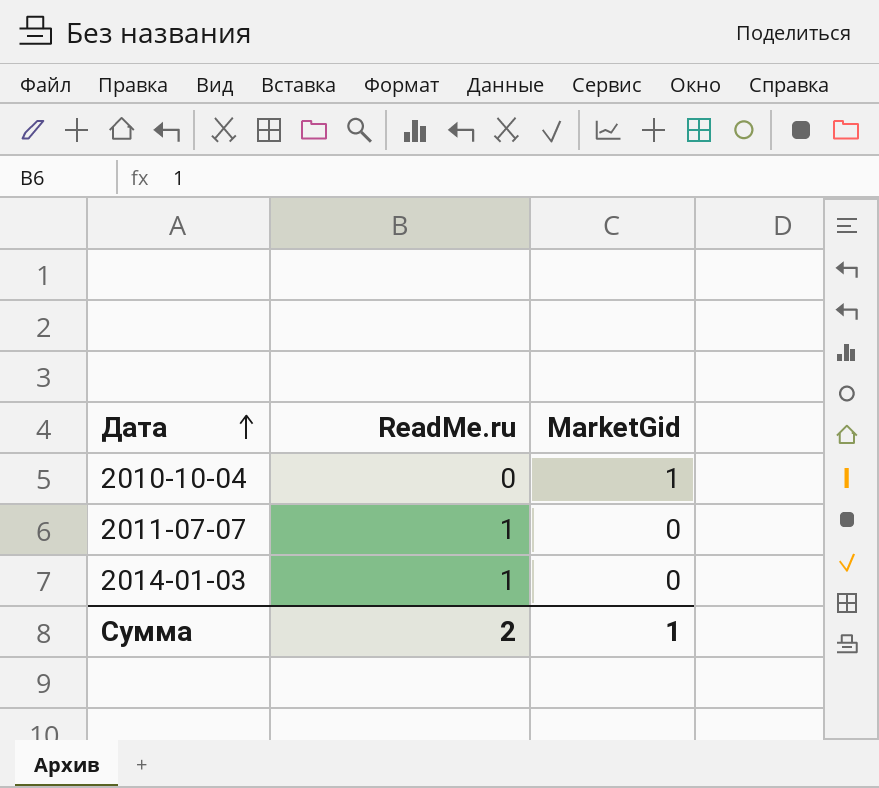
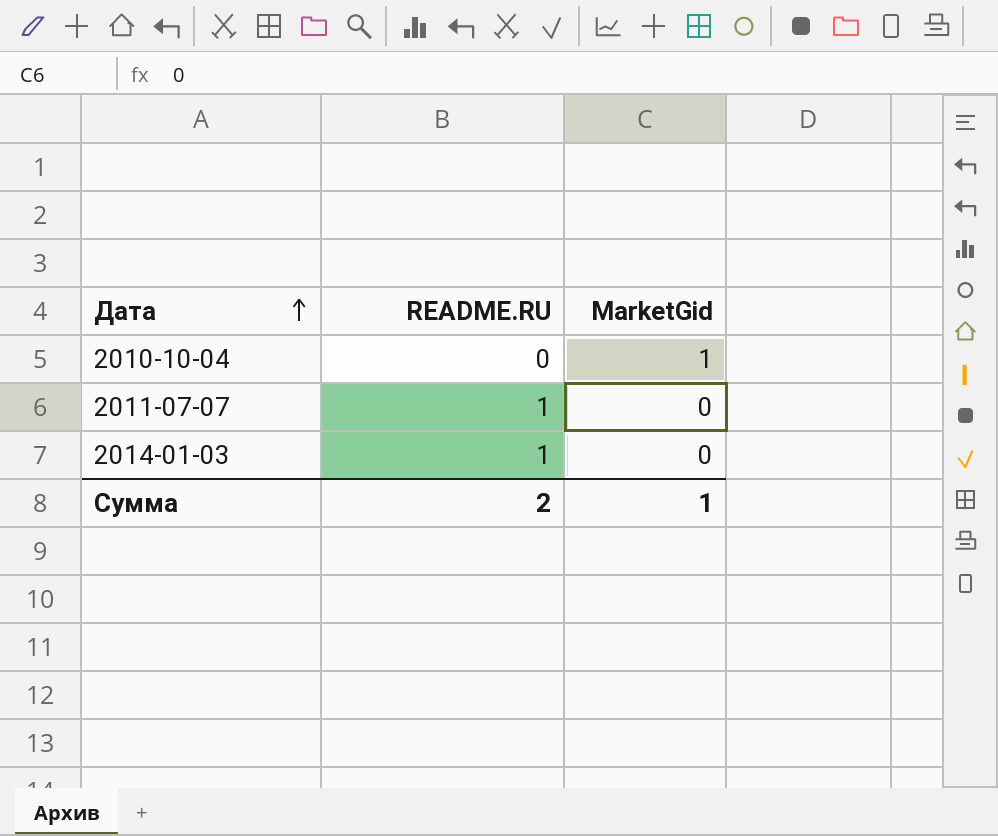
column name: ReadMe.ru -> README.RU

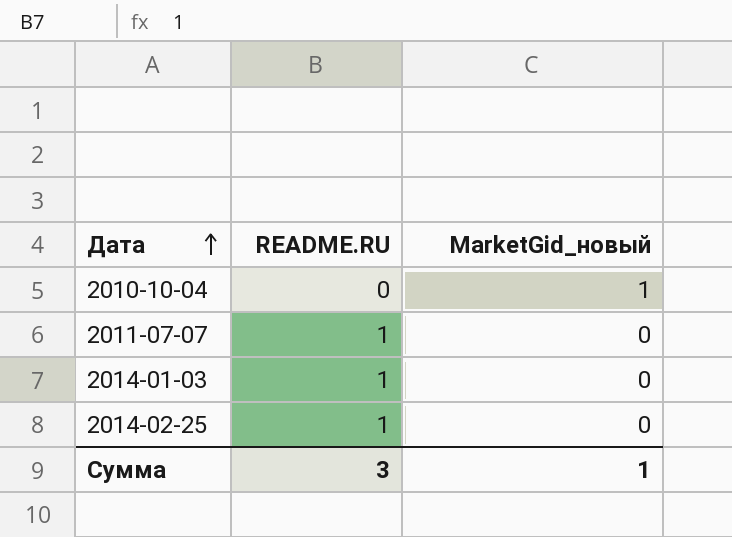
column name: MarketGid -> MarketGid_новый
row 2014-02-25: none -> 1 | 0
Сумма | README.RU: 2 -> 3

